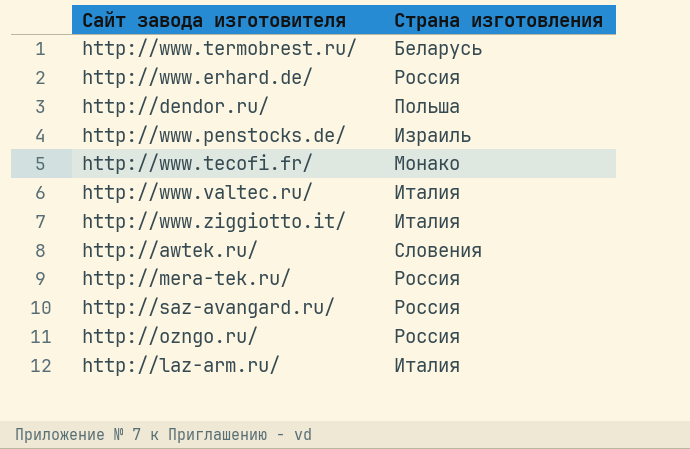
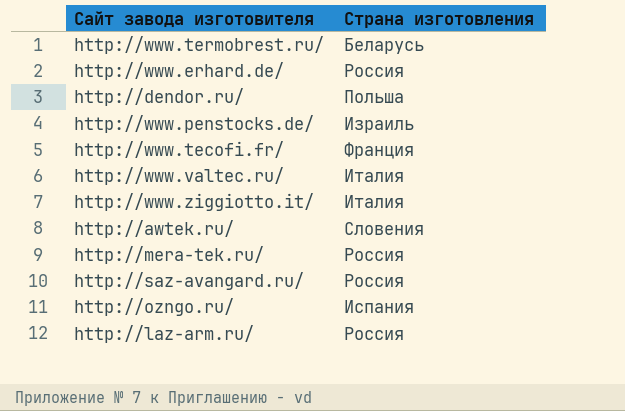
http://www.tecofi.fr/ | Страна изготовления: Монако -> Франция
http://ozngo.ru/ | Страна изготовления: Россия -> Испания
http://laz-arm.ru/ | Страна изготовления: Италия -> Россия

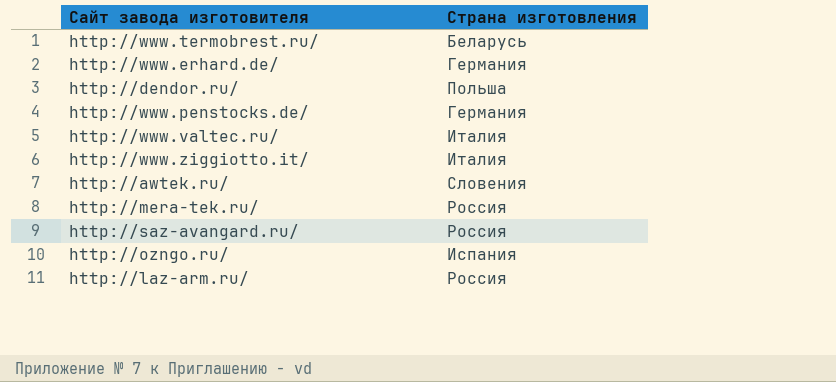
row http://www.tecofi.fr/: Франция -> none
http://www.erhard.de/ | Страна изготовления: Россия -> Германия
http://www.penstocks.de/ | Страна изготовления: Израиль -> Германия

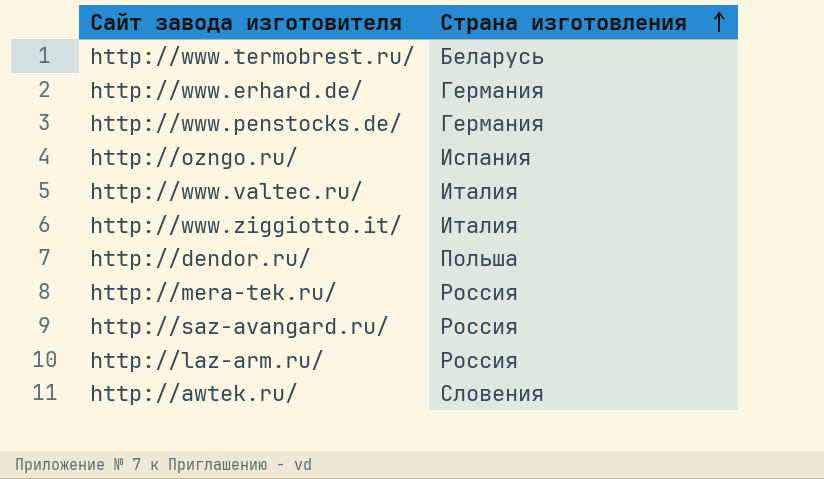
row order: none -> Страна изготовления ascending

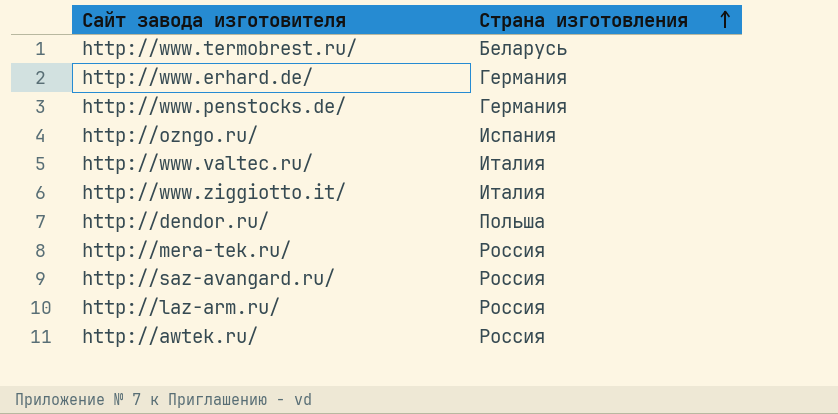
http://awtek.ru/ | Страна изготовления: Словения -> Россия

